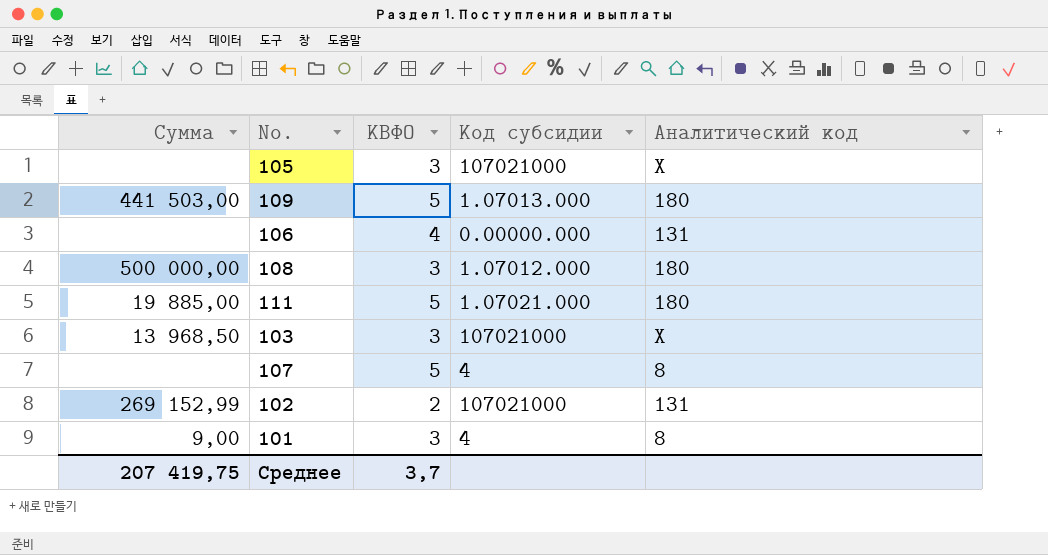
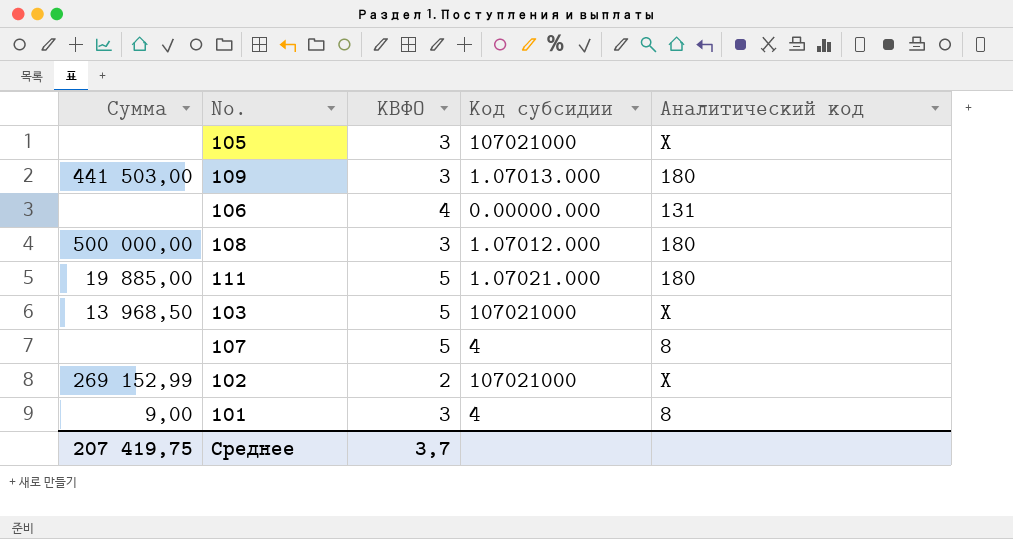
109 | КВФО: 5 -> 3
103 | КВФО: 3 -> 5
102 | Аналитический код: 131 -> Х

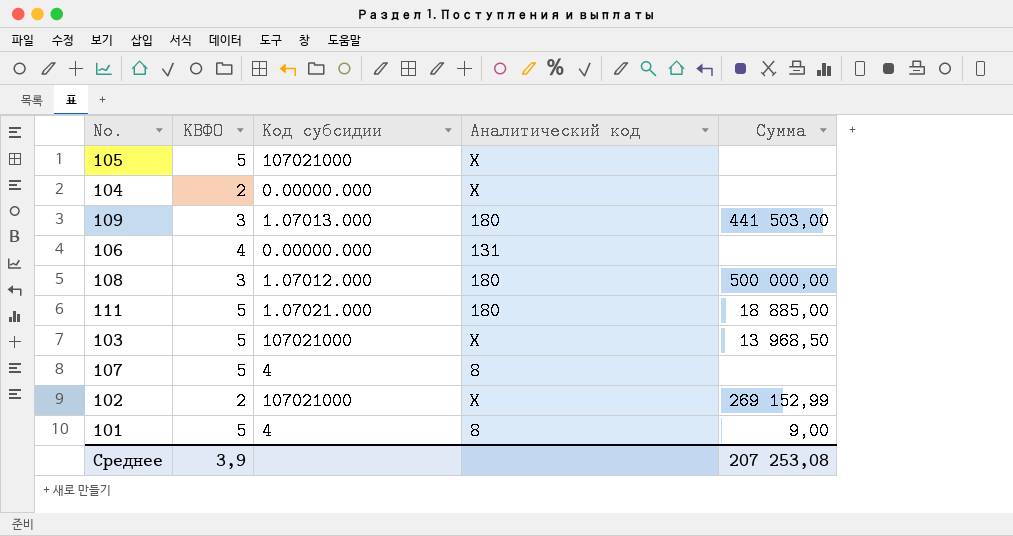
column Сумма | position: 1 -> 5
105 | КВФО: 3 -> 5
row 104: none -> 2 | 0.00000.000 | Х | none
111 | Сумма: 19 885,00 -> 18 885,00
101 | КВФО: 3 -> 5
Среднее | КВФО: 3,7 -> 3,9
Среднее | Сумма: 207 419,75 -> 207 253,08

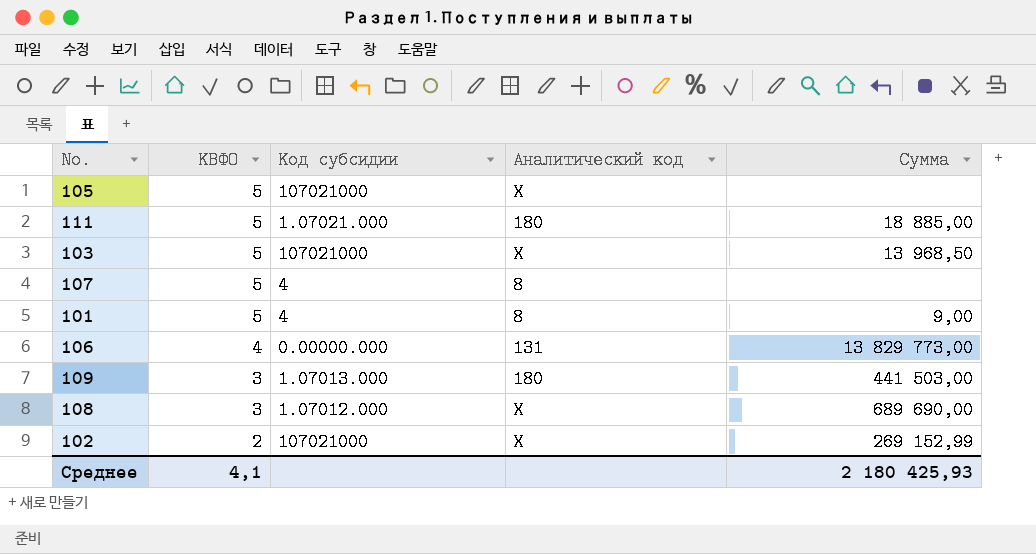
row order: none -> КВФО descending
row 104: 2 | 0.00000.000 | Х | none -> none
106 | Сумма: none -> 13 829 773,00
108 | Аналитический код: 180 -> Х
108 | Сумма: 500 000,00 -> 689 690,00
Среднее | КВФО: 3,9 -> 4,1
Среднее | Сумма: 207 253,08 -> 2 180 425,93

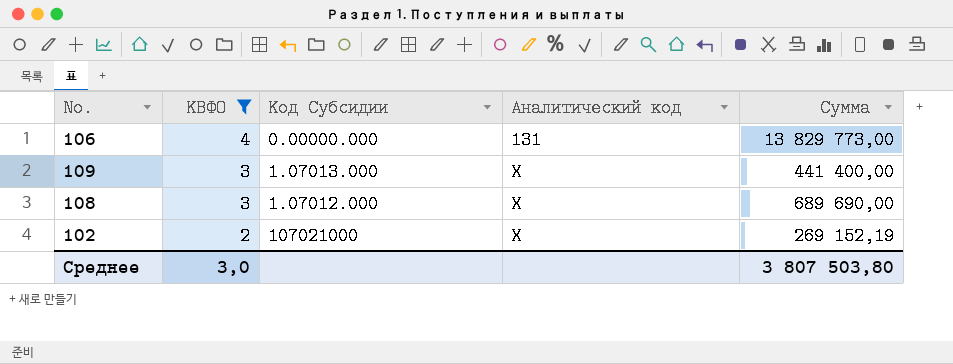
filter: none -> КВФО != 5
column name: Код субсидии -> Код Субсидии
109 | Аналитический код: 180 -> Х
109 | Сумма: 441 503,00 -> 441 400,00
102 | Сумма: 269 152,99 -> 269 152,19
Среднее | КВФО: 4,1 -> 3,0
Среднее | Сумма: 2 180 425,93 -> 3 807 503,80

